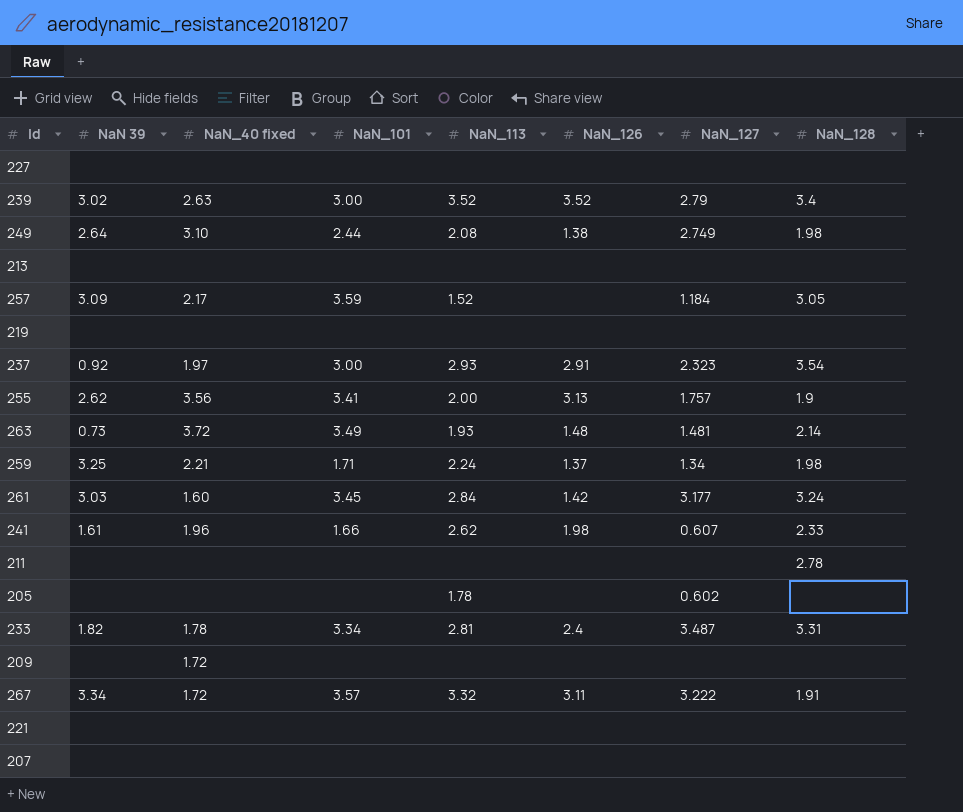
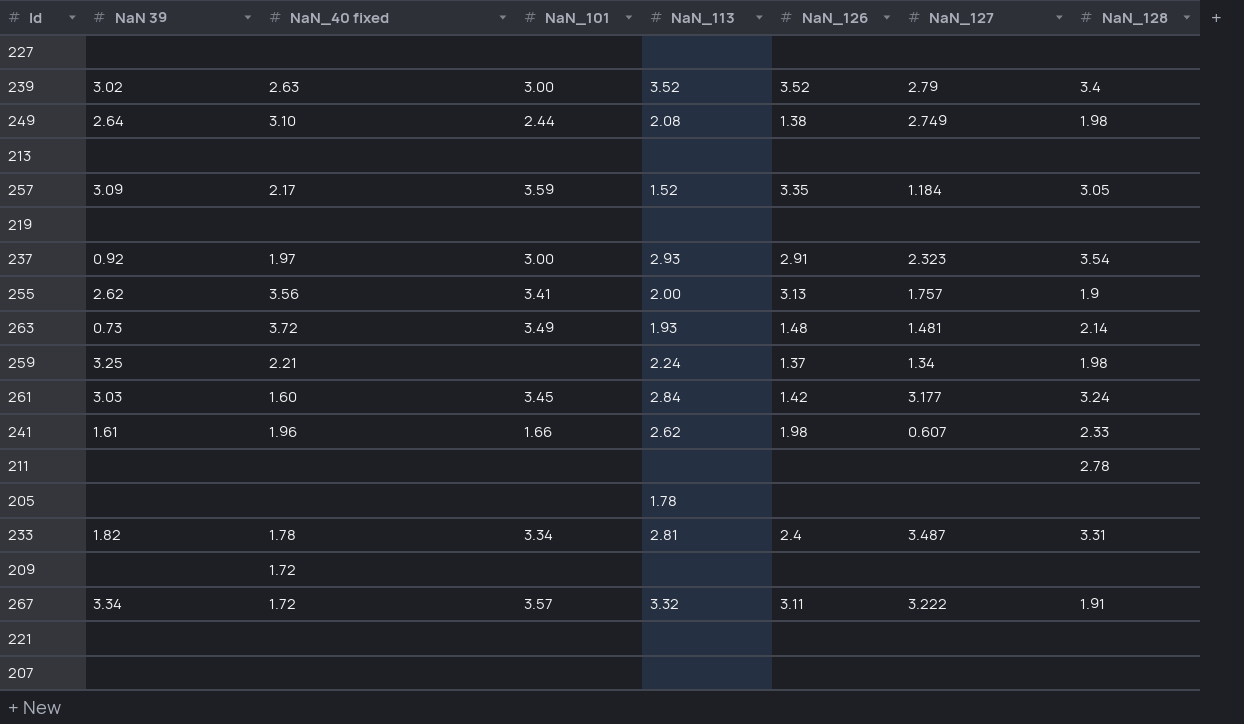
257 | NaN_126: none -> 3.35
259 | NaN_101: 1.71 -> none
205 | NaN_127: 0.602 -> none

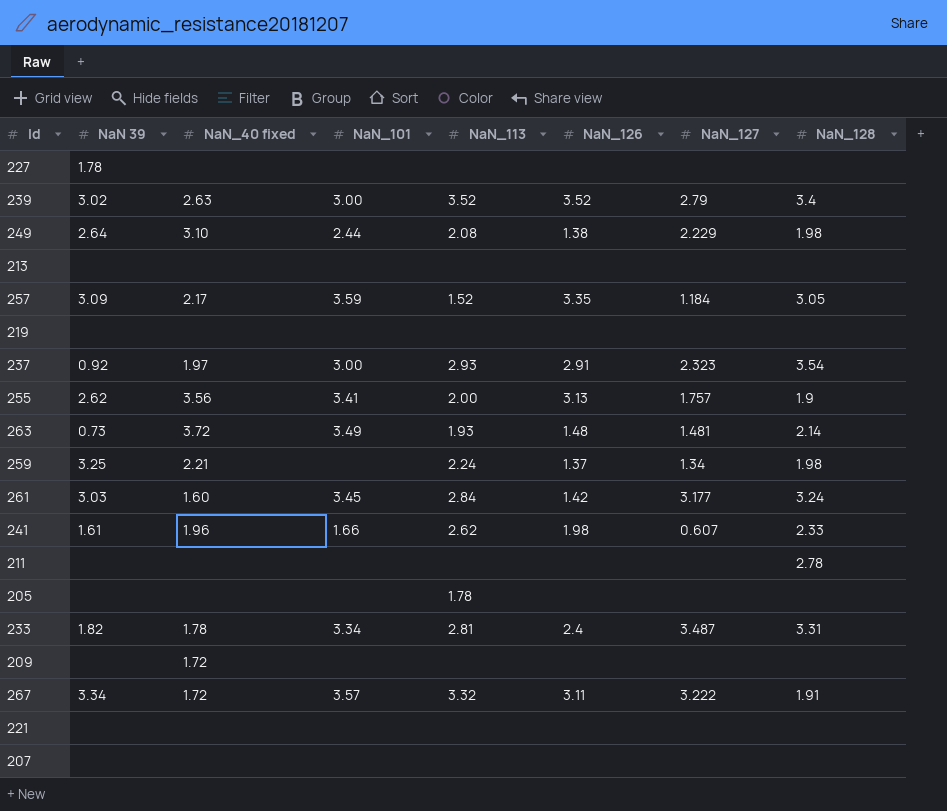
227 | NaN 39: none -> 1.78
249 | NaN_127: 2.749 -> 2.229

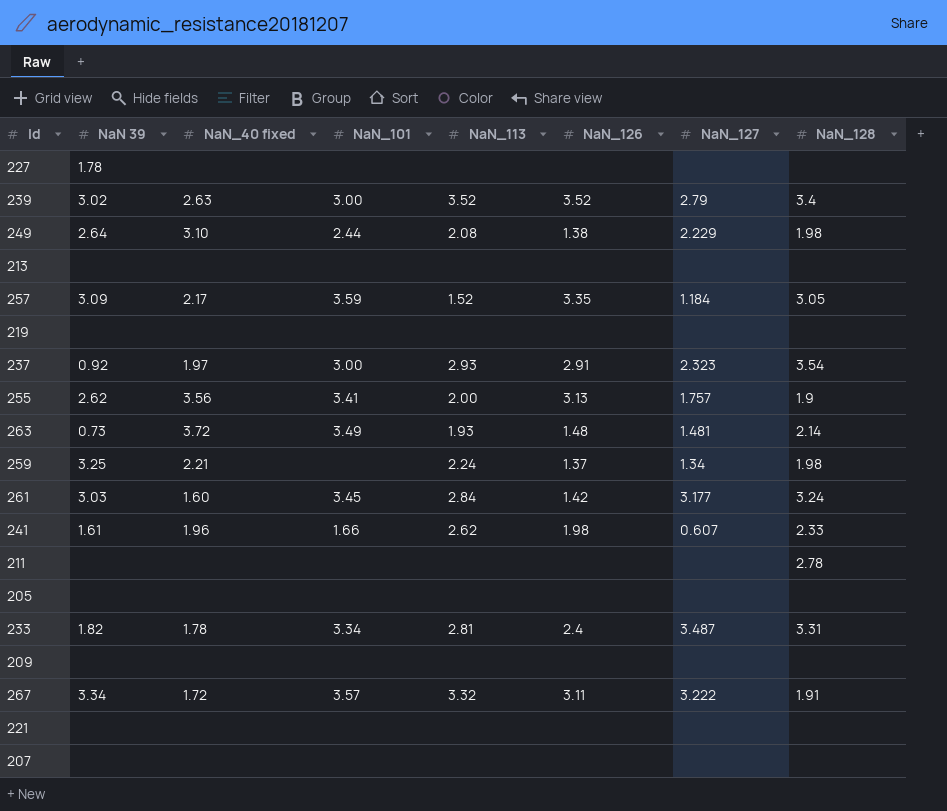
205 | NaN_113: 1.78 -> none
209 | NaN_40 fixed: 1.72 -> none

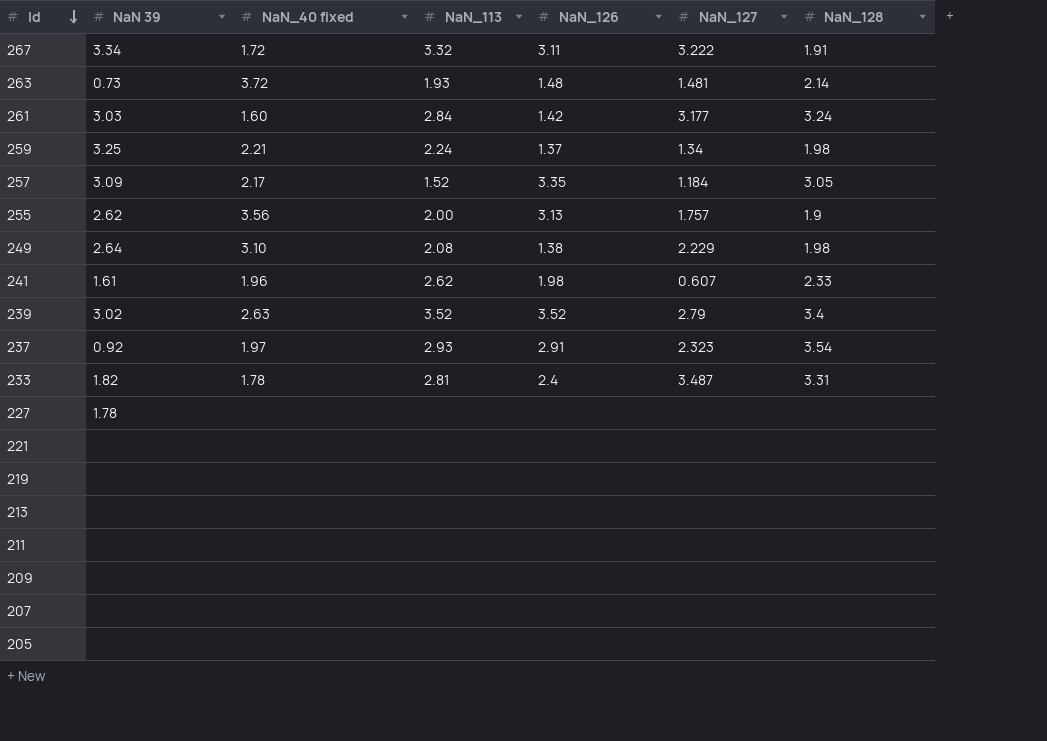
row order: none -> Id descending
column NaN_101 | position: 4 -> none
211 | NaN_128: 2.78 -> none

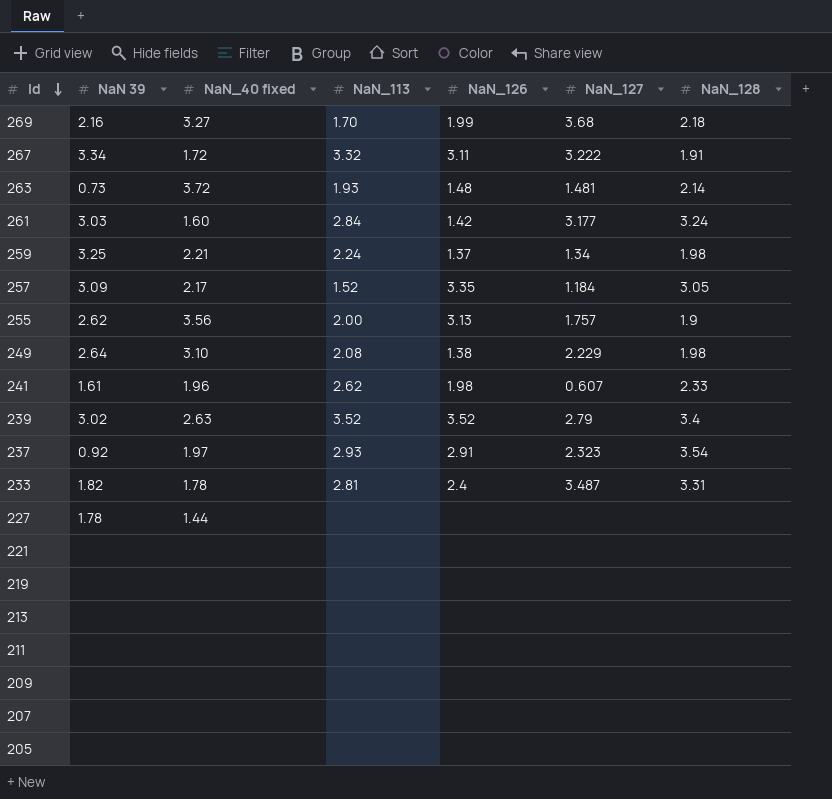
row 269: none -> 2.16 | 3.27 | 1.70 | 1.99 | 3.68 | 2.18
227 | NaN_40 fixed: none -> 1.44

